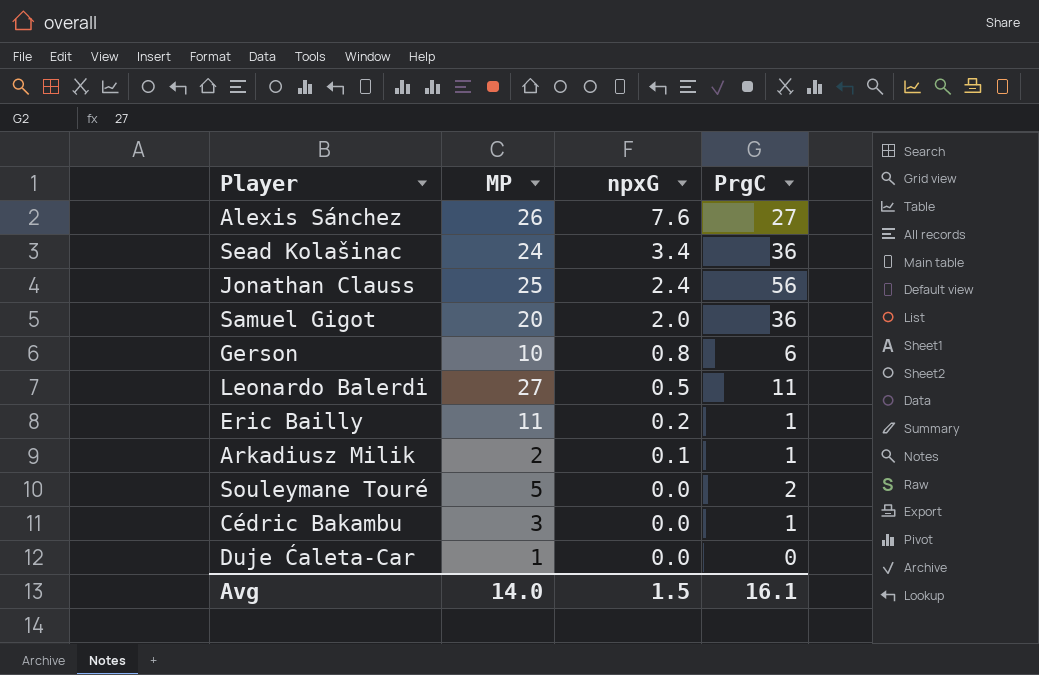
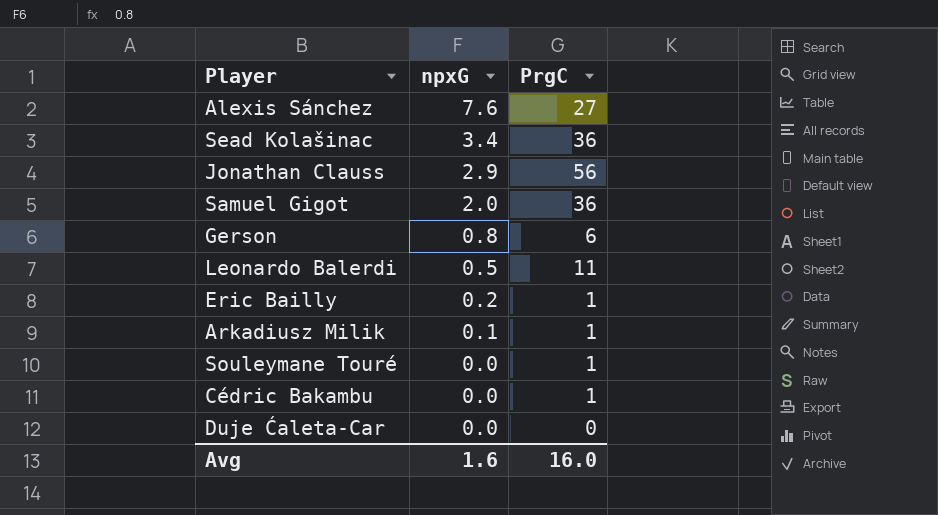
column MP | position: 2 -> none
Jonathan Clauss | npxG: 2.4 -> 2.9
Souleymane Touré | PrgC: 2 -> 1
Avg | npxG: 1.5 -> 1.6
Avg | PrgC: 16.1 -> 16.0

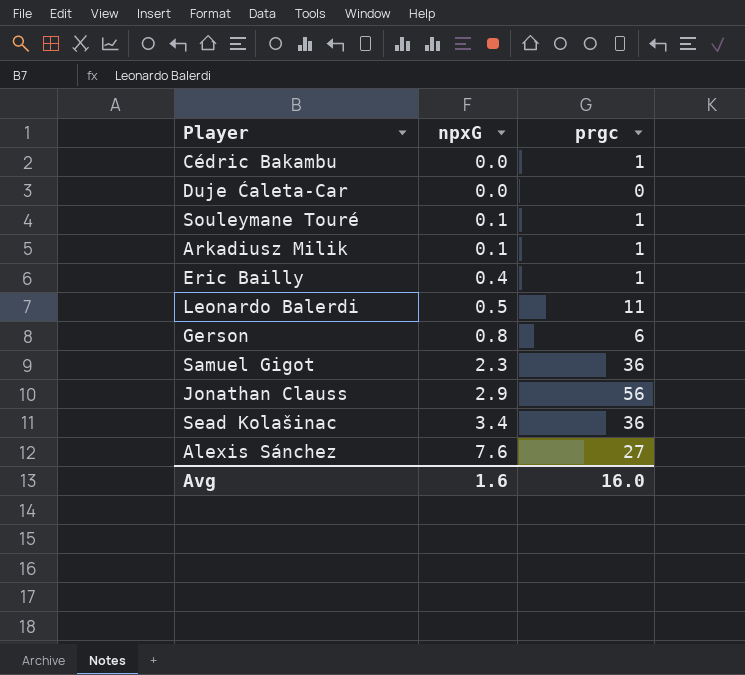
row order: npxG descending -> npxG ascending
column name: PrgC -> prgc
Souleymane Touré | npxG: 0.0 -> 0.1
Eric Bailly | npxG: 0.2 -> 0.4
Samuel Gigot | npxG: 2.0 -> 2.3

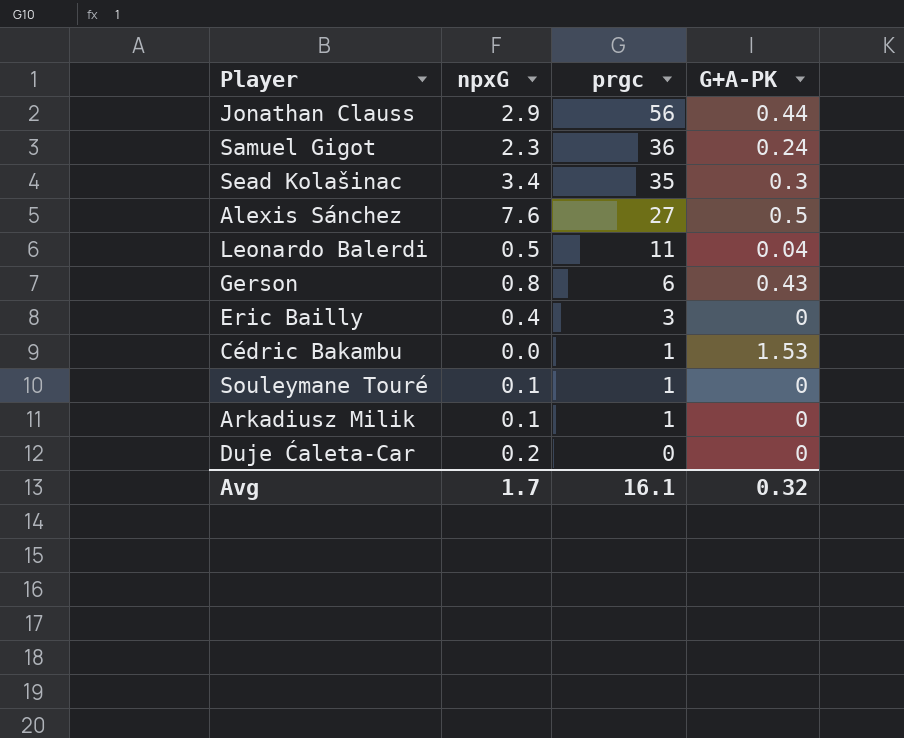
row order: npxG ascending -> prgc descending
column G+A-PK | position: none -> 4
Sead Kolašinac | prgc: 36 -> 35
Eric Bailly | prgc: 1 -> 3
Duje Ćaleta-Car | npxG: 0.0 -> 0.2
Avg | npxG: 1.6 -> 1.7
Avg | prgc: 16.0 -> 16.1

